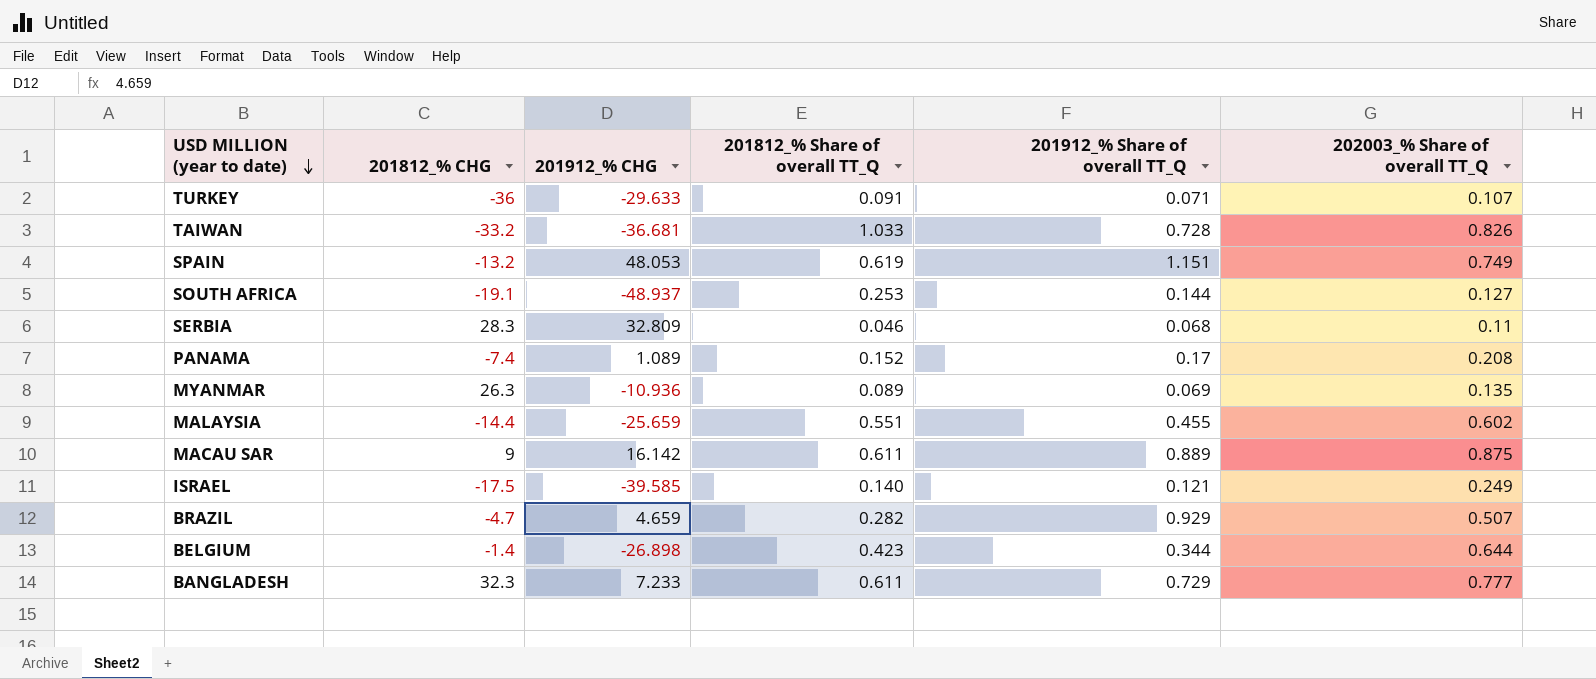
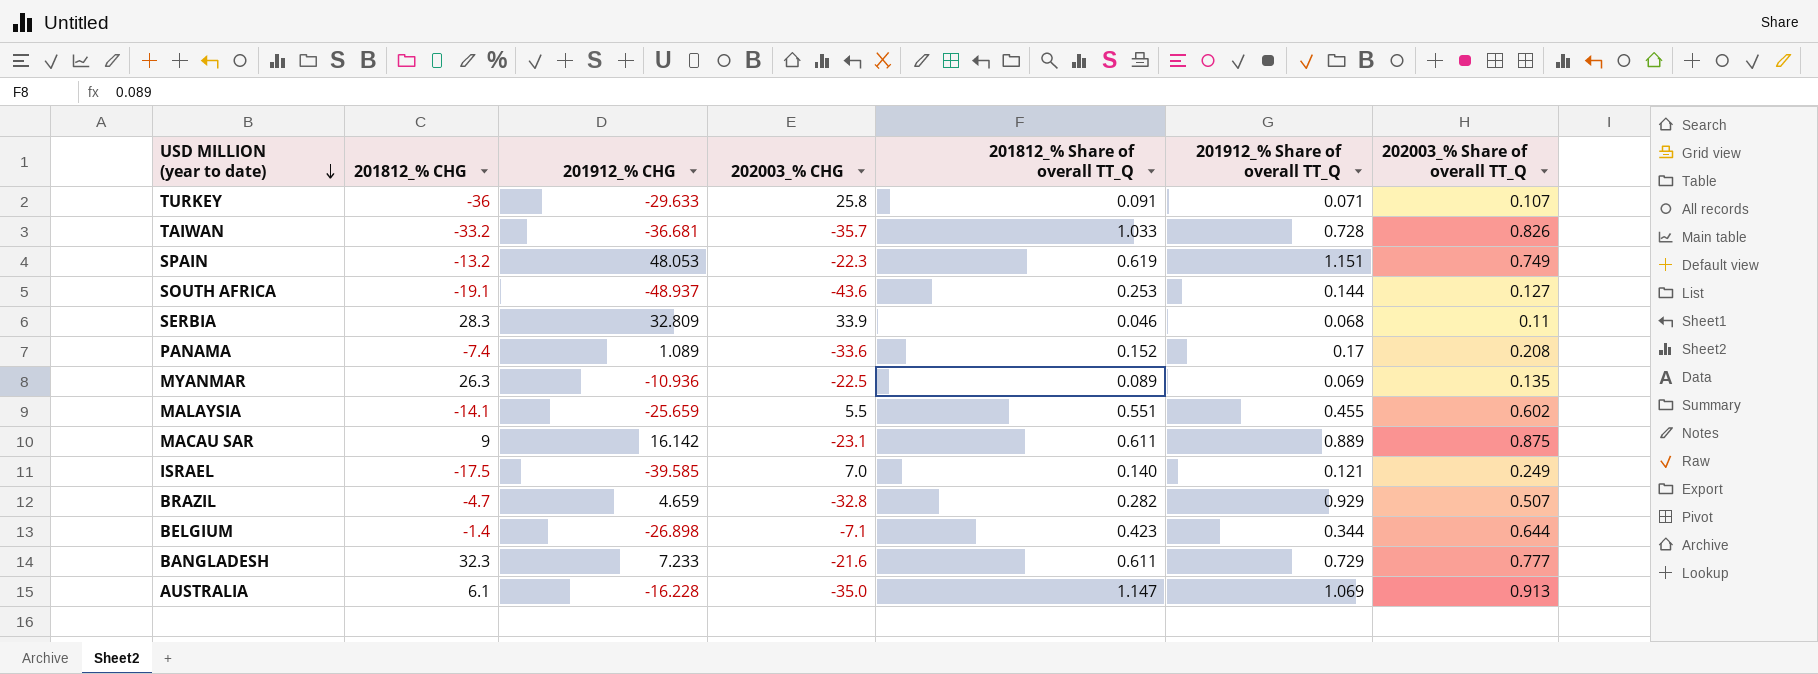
column 202003_% CHG | position: none -> 4
MALAYSIA | 201812_% CHG: -14.4 -> -14.1
row AUSTRALIA: none -> 6.1 | -16.228 | -35.0 | 1.147 | 1.069 | 0.913

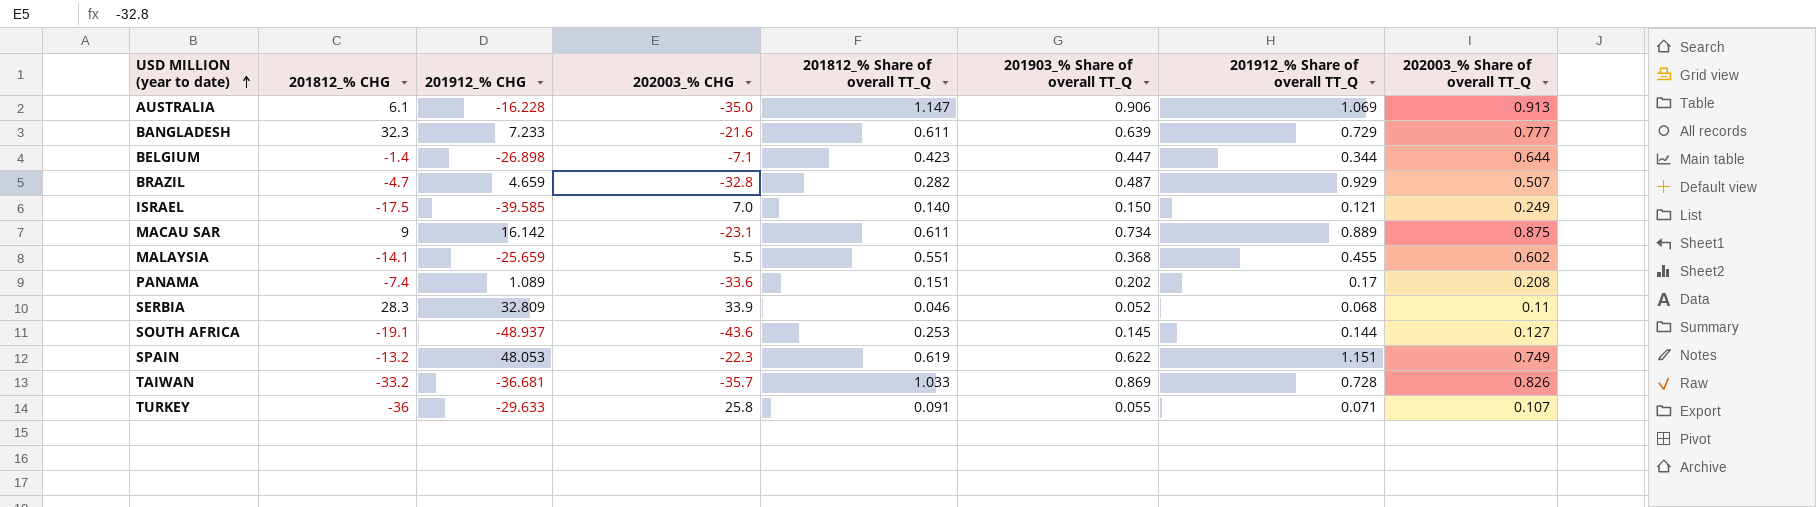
row order: USD MILLION (year to date) descending -> USD MILLION (year to date) ascending
column 201903_% Share of overall TT_Q | position: none -> 6
row MYANMAR: 26.3 | -10.936 | -22.5 | 0.089 | 0.069 | 0.135 -> none
PANAMA | 201812_% Share of overall TT_Q: 0.152 -> 0.151

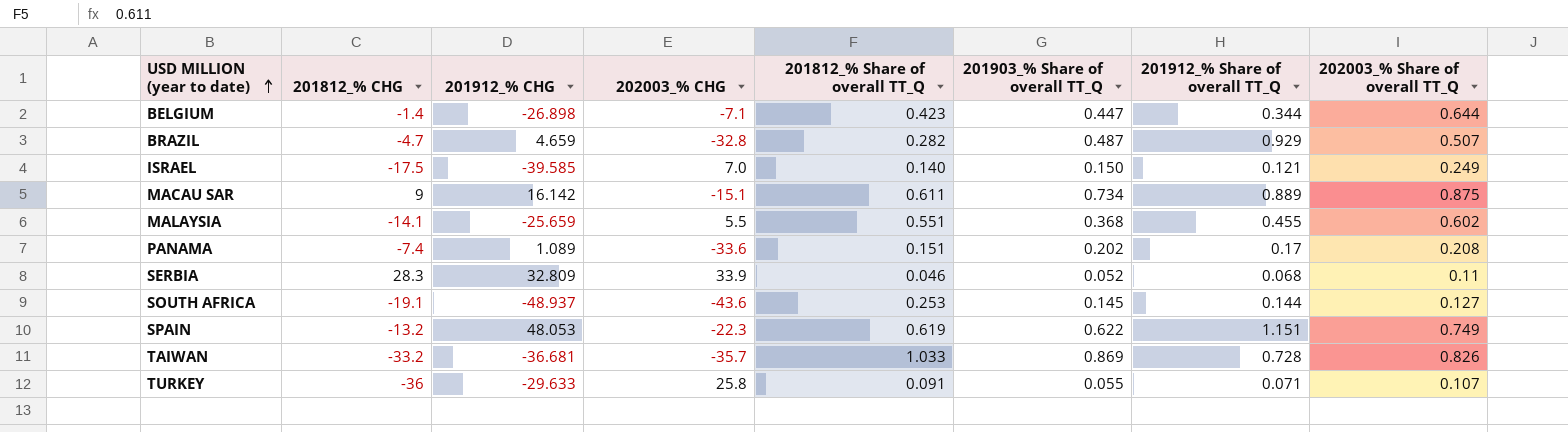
row AUSTRALIA: 6.1 | -16.228 | -35.0 | 1.147 | 0.906 | 1.069 | 0.913 -> none
row BANGLADESH: 32.3 | 7.233 | -21.6 | 0.611 | 0.639 | 0.729 | 0.777 -> none
MACAU SAR | 202003_% CHG: -23.1 -> -15.1

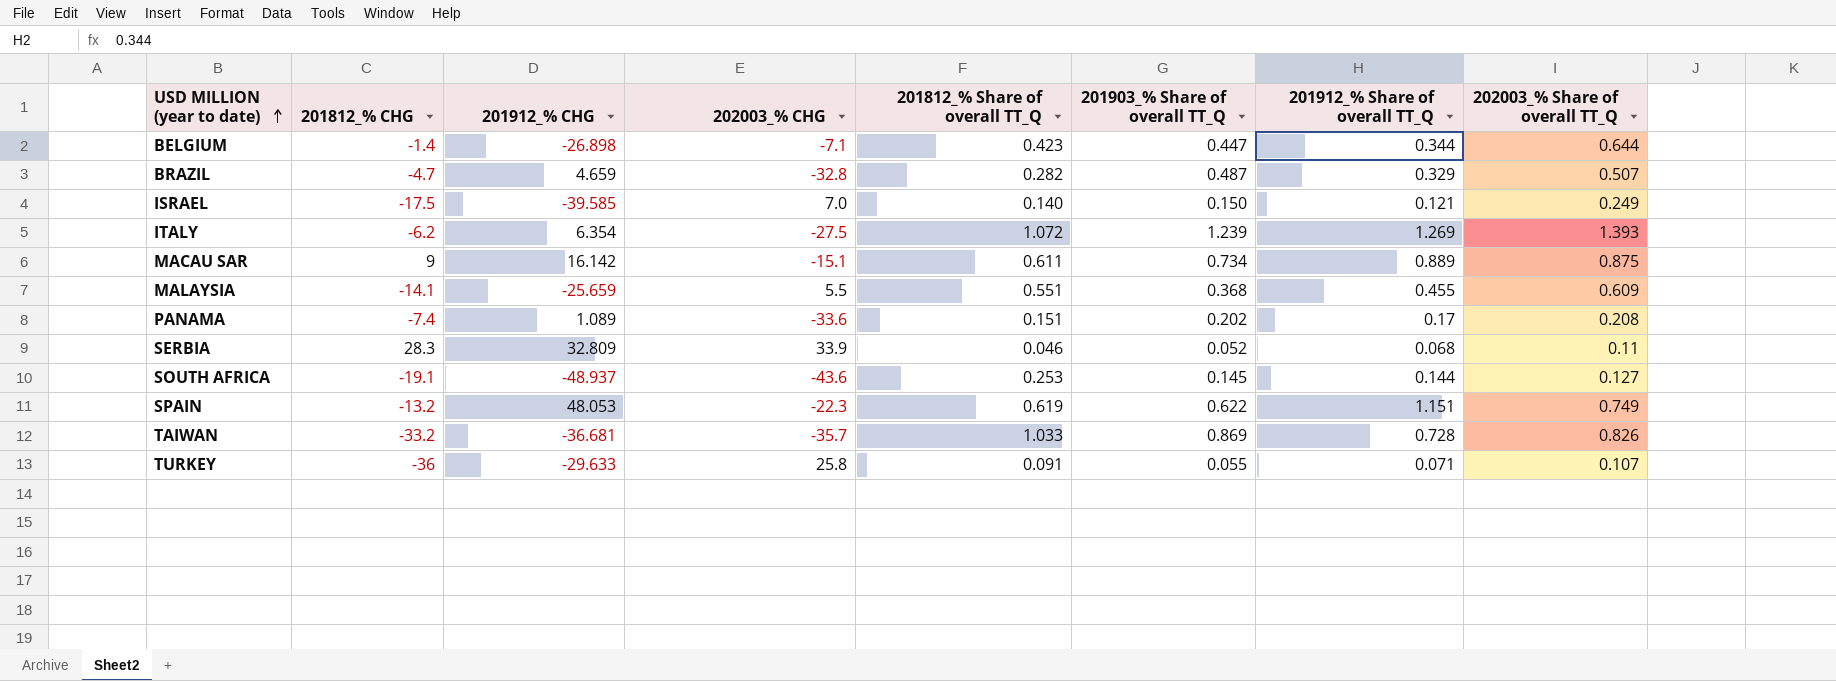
BRAZIL | 201912_% Share of overall TT_Q: 0.929 -> 0.329
row ITALY: none -> -6.2 | 6.354 | -27.5 | 1.072 | 1.239 | 1.269 | 1.393
MALAYSIA | 202003_% Share of overall TT_Q: 0.602 -> 0.609

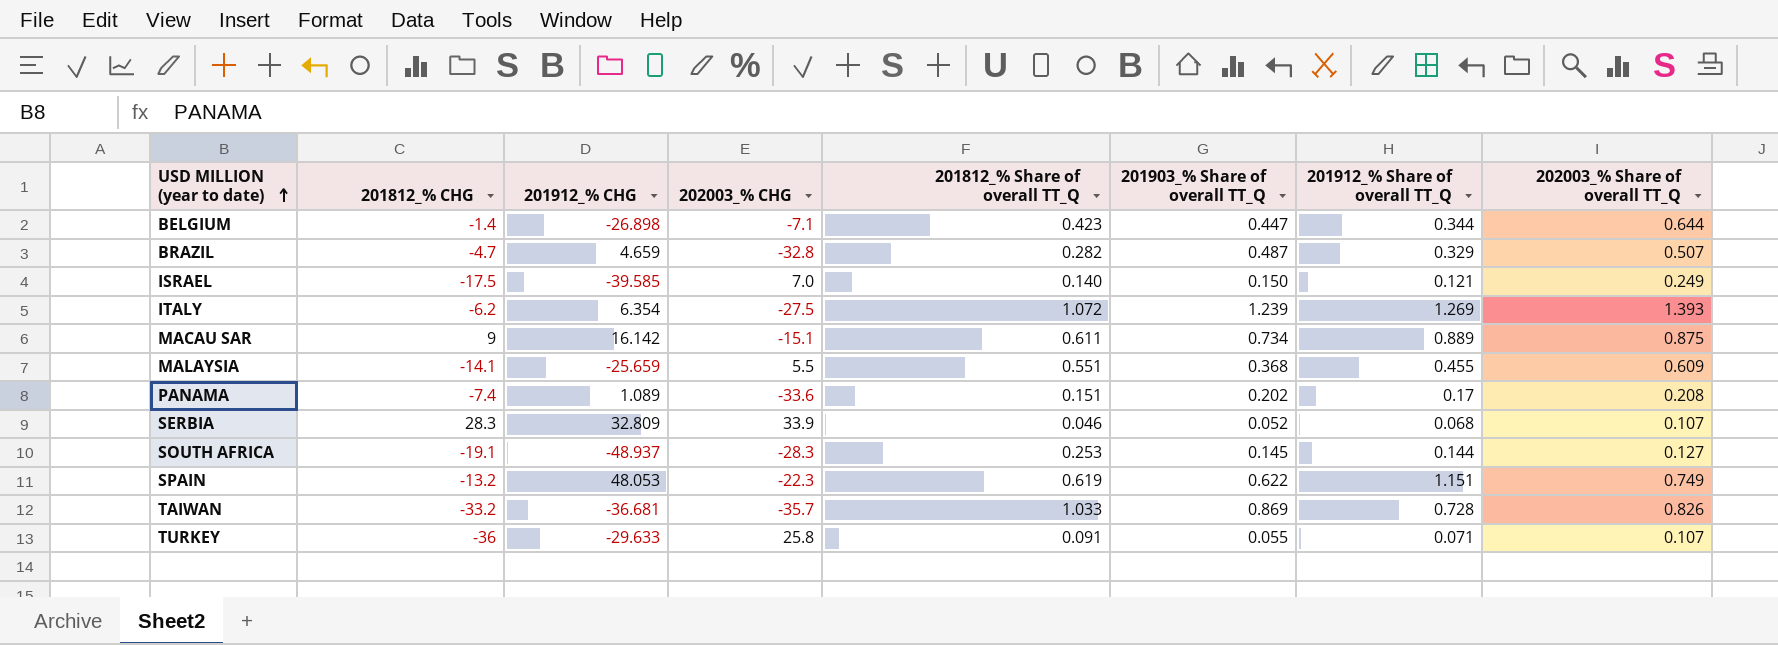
SERBIA | 202003_% Share of overall TT_Q: 0.11 -> 0.107
SOUTH AFRICA | 202003_% CHG: -43.6 -> -28.3

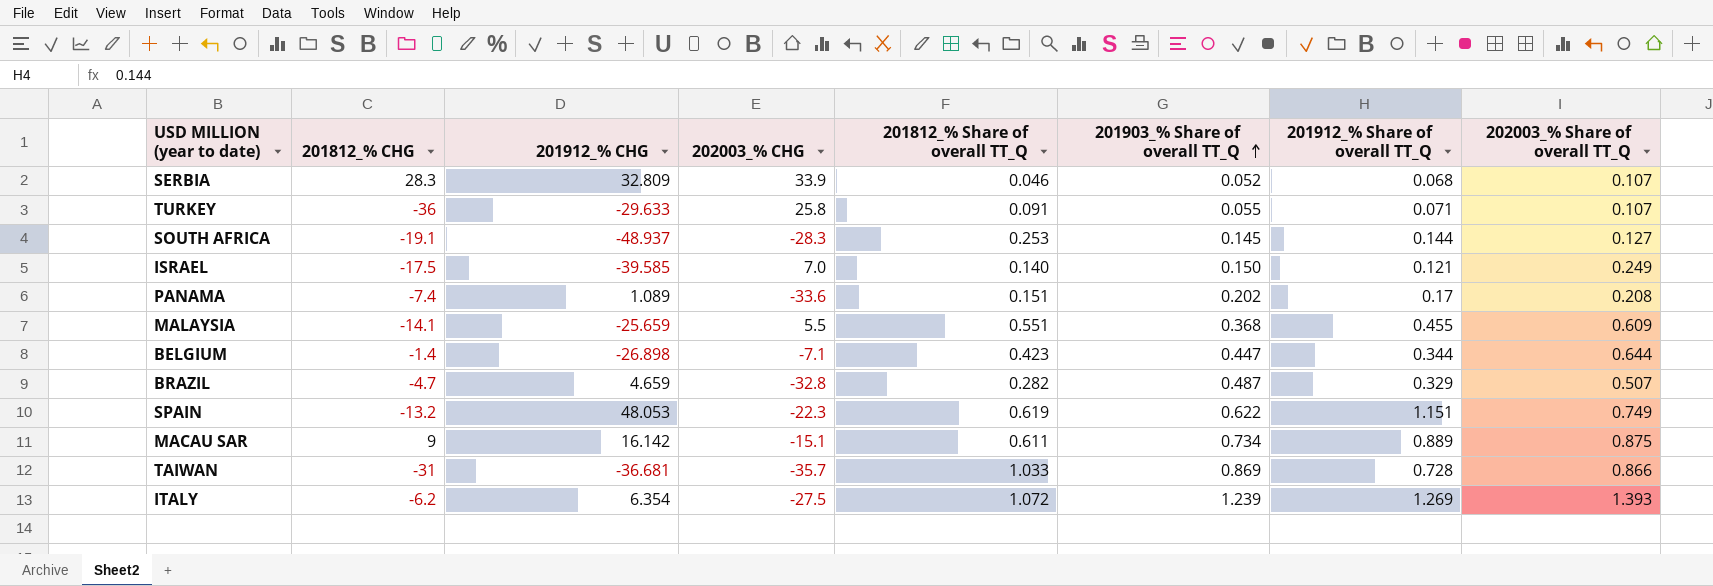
row order: USD MILLION (year to date) ascending -> 201903_% Share of overall TT_Q ascending
TAIWAN | 201812_% CHG: -33.2 -> -31
TAIWAN | 202003_% Share of overall TT_Q: 0.826 -> 0.866

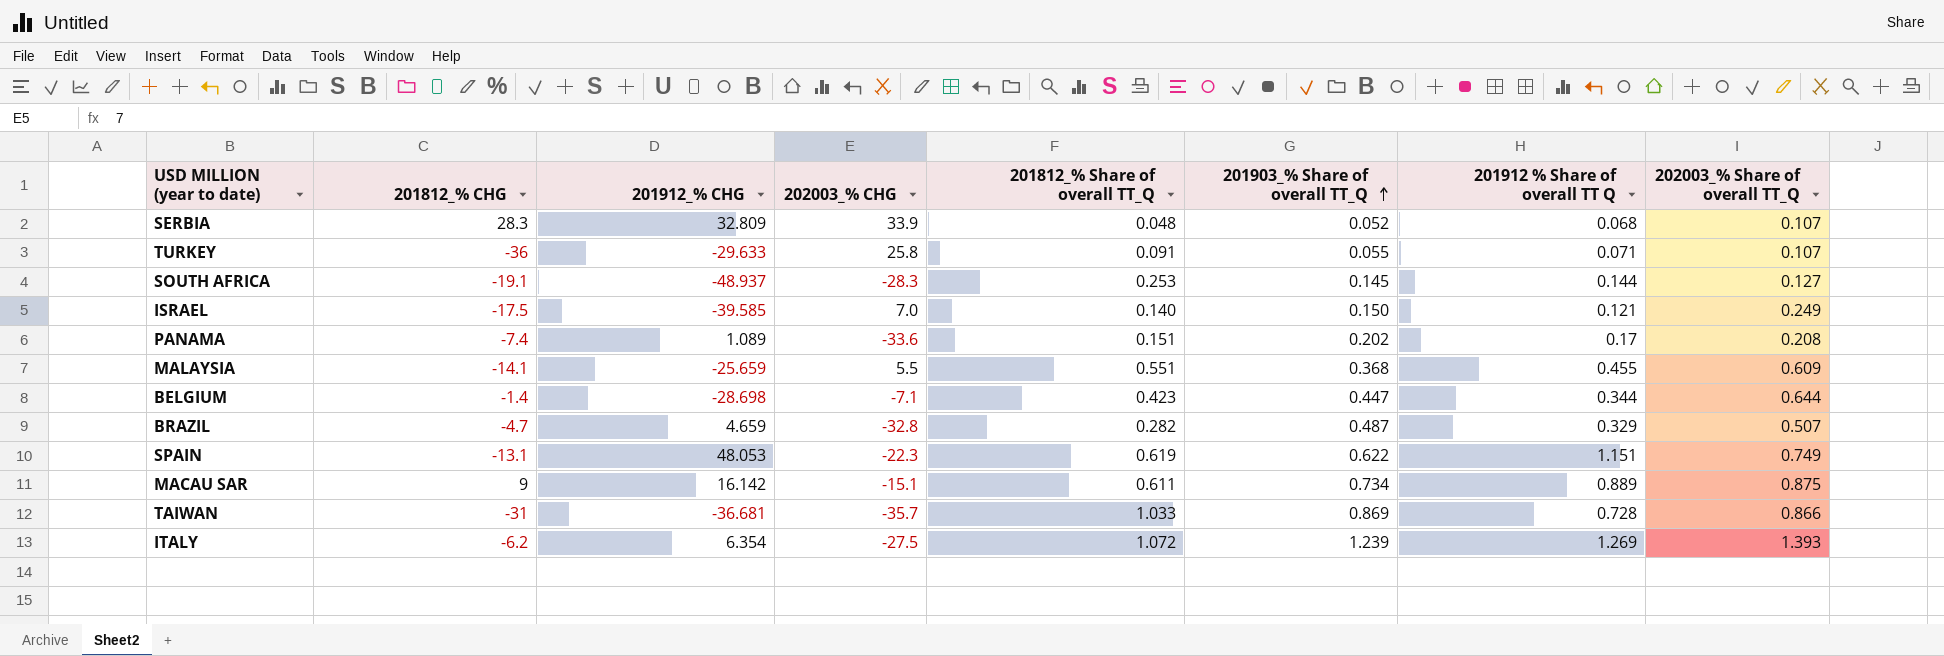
column name: 201912_% Share of overall TT_Q -> 201912 % Share of overall TT Q
SERBIA | 201812_% Share of overall TT_Q: 0.046 -> 0.048
BELGIUM | 201912_% CHG: -26.898 -> -28.698
SPAIN | 201812_% CHG: -13.2 -> -13.1

